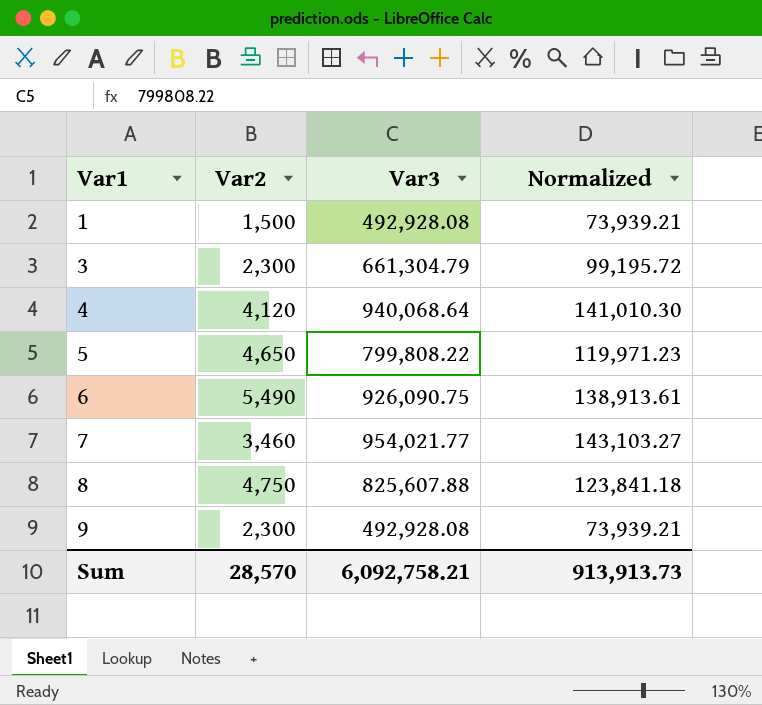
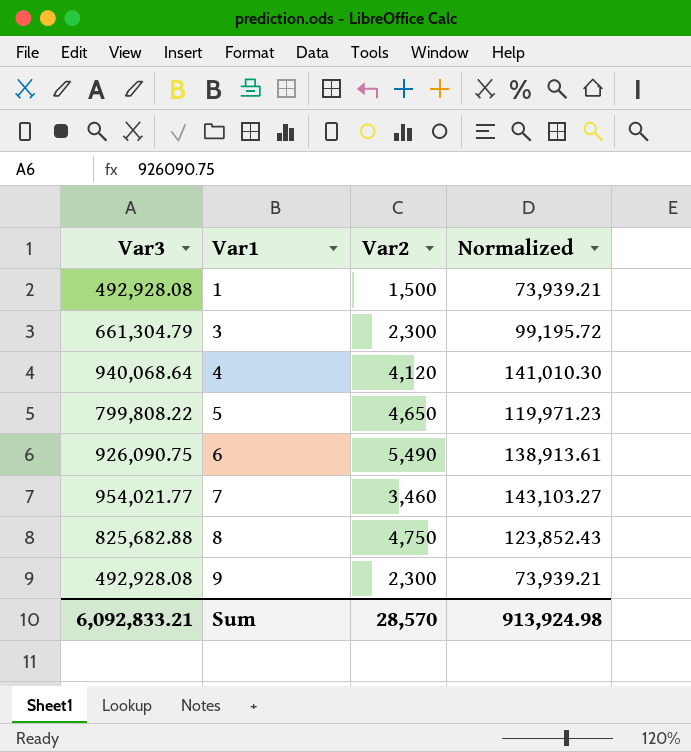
column Var3 | position: 3 -> 1
8 | Var3: 825,607.88 -> 825,682.88
8 | Normalized: 123,841.18 -> 123,852.43
Sum | Var3: 6,092,758.21 -> 6,092,833.21
Sum | Normalized: 913,913.73 -> 913,924.98

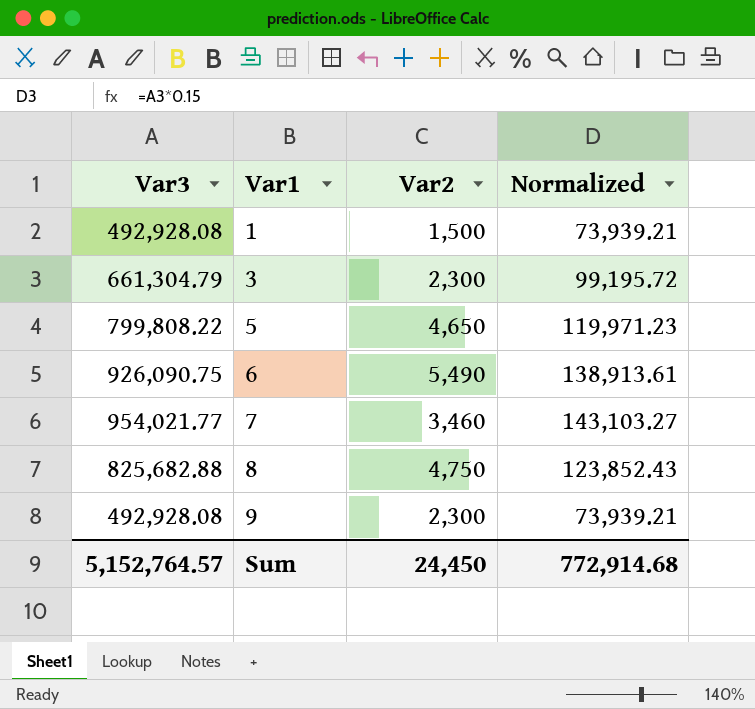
row 4: 940,068.64 | 4,120 | 141,010.30 -> none
Sum | Var3: 6,092,833.21 -> 5,152,764.57
Sum | Var2: 28,570 -> 24,450
Sum | Normalized: 913,924.98 -> 772,914.68

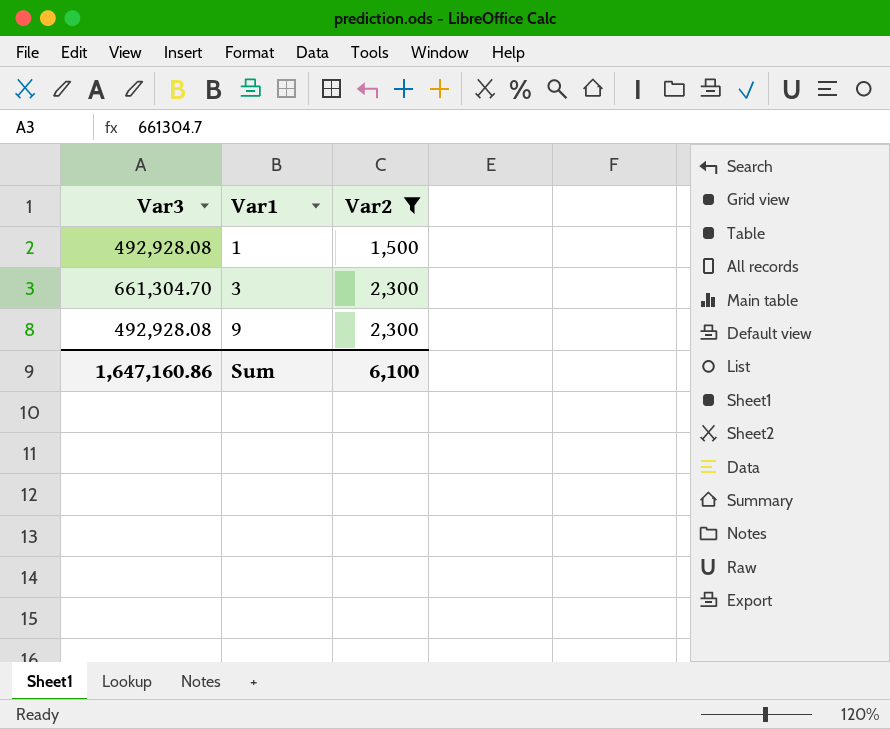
filter: none -> Var2 <= 2,300
column Normalized | formula: [Var3] * 0.15 -> none
3 | Var3: 661,304.79 -> 661,304.70
Sum | Var3: 5,152,764.57 -> 1,647,160.86
Sum | Var2: 24,450 -> 6,100

